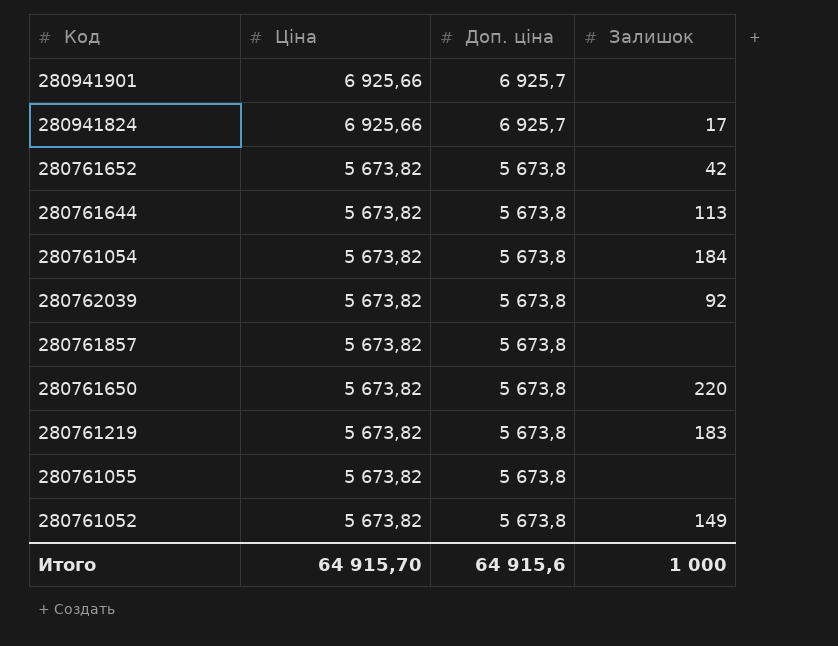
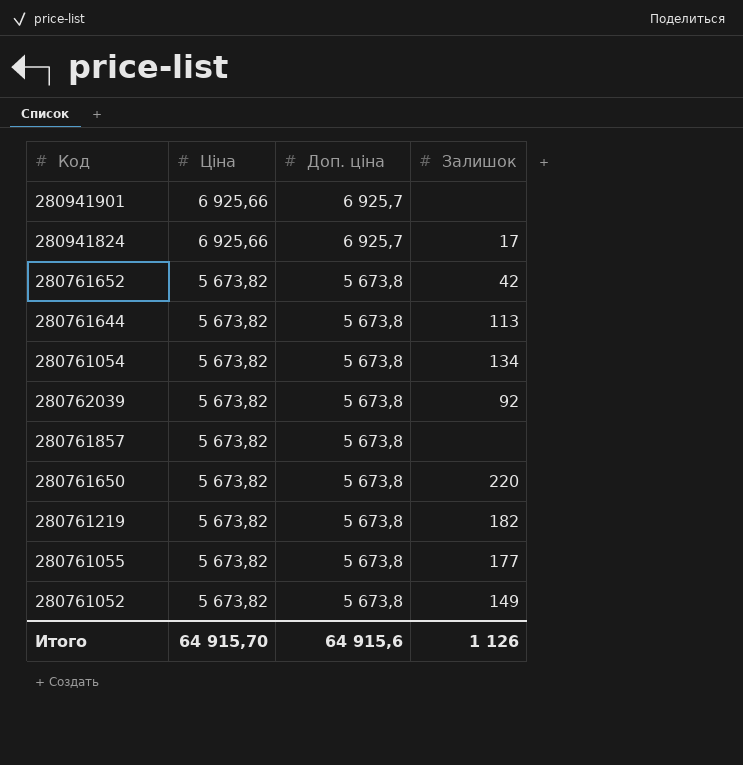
280761054 | Залишок: 184 -> 134
280761219 | Залишок: 183 -> 182
280761055 | Залишок: none -> 177
Итого | Залишок: 1 000 -> 1 126

